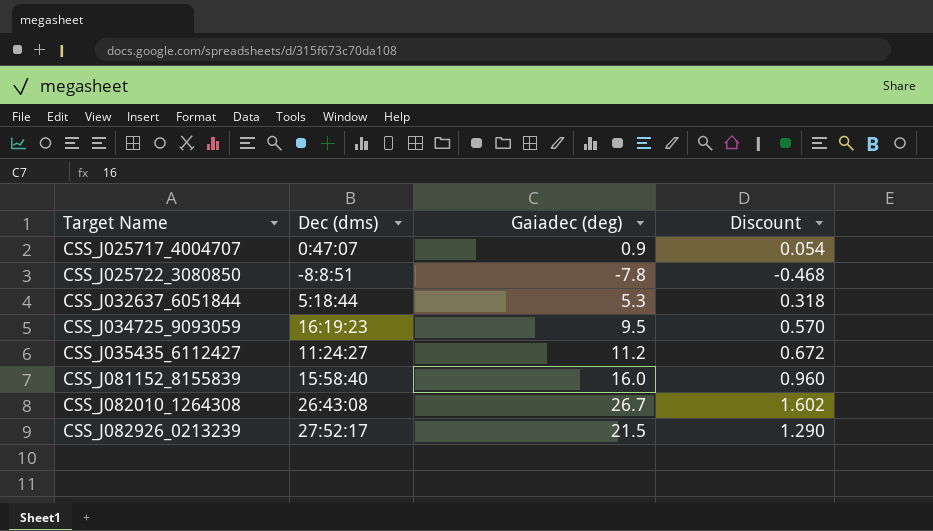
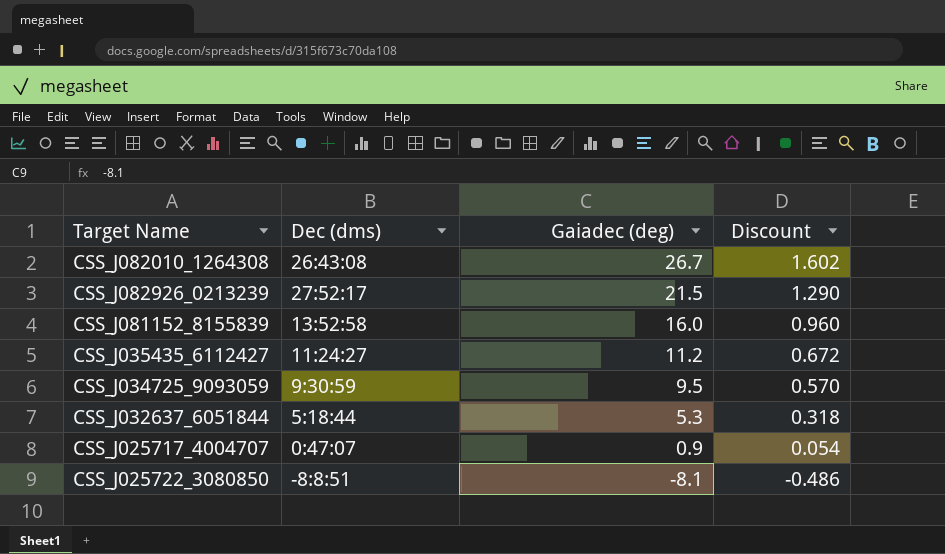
row order: Target Name ascending -> Gaiadec (deg) descending
CSS_J081152_8155839 | Dec (dms): 15:58:40 -> 13:52:58
CSS_J034725_9093059 | Dec (dms): 16:19:23 -> 9:30:59
CSS_J025722_3080850 | Gaiadec (deg): -7.8 -> -8.1
CSS_J025722_3080850 | Discount: -0.468 -> -0.486

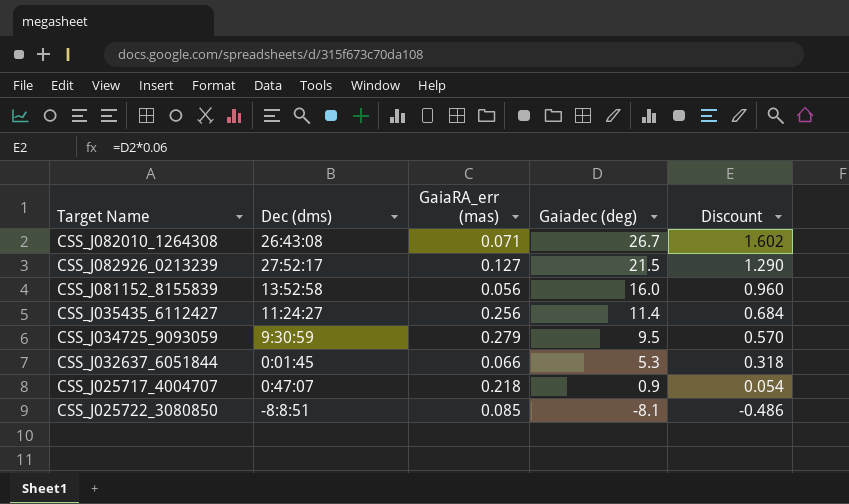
column GaiaRA_err (mas) | position: none -> 3
CSS_J035435_6112427 | Gaiadec (deg): 11.2 -> 11.4
CSS_J035435_6112427 | Discount: 0.672 -> 0.684
CSS_J032637_6051844 | Dec (dms): 5:18:44 -> 0:01:45

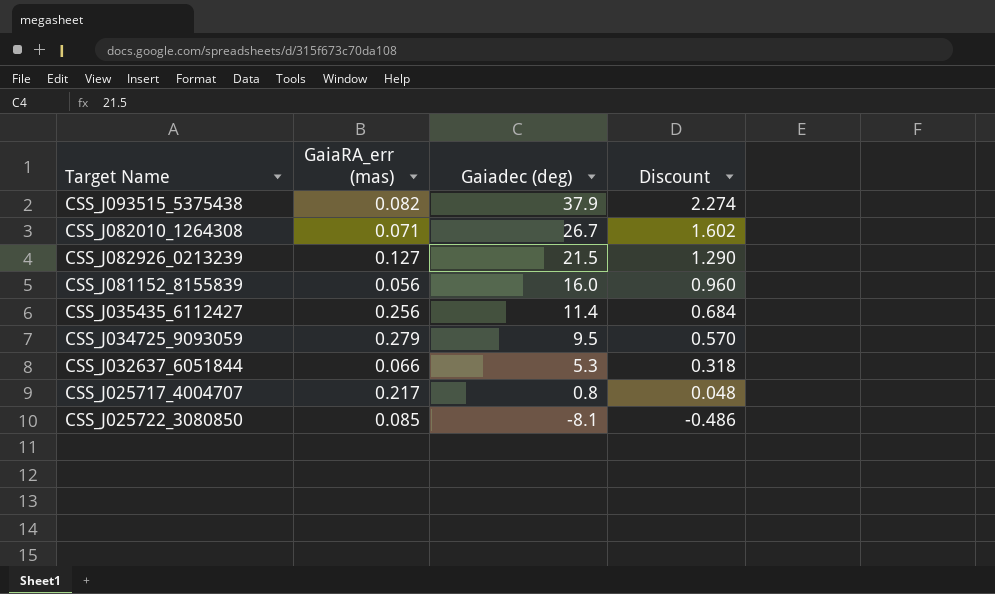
column Dec (dms) | position: 2 -> none
row CSS_J093515_5375438: none -> 0.082 | 37.9 | 2.274
CSS_J025717_4004707 | GaiaRA_err (mas): 0.218 -> 0.217
CSS_J025717_4004707 | Gaiadec (deg): 0.9 -> 0.8
CSS_J025717_4004707 | Discount: 0.054 -> 0.048

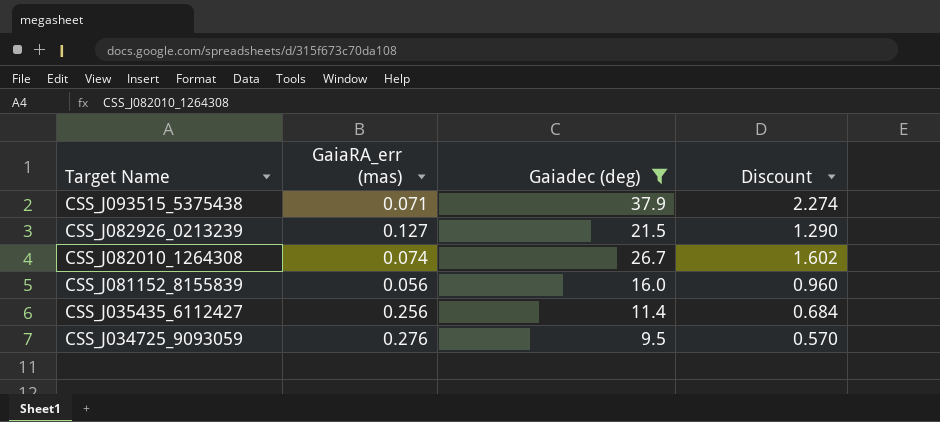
filter: none -> Gaiadec (deg) >= 9.5
row order: Gaiadec (deg) descending -> Target Name descending
CSS_J093515_5375438 | GaiaRA_err (mas): 0.082 -> 0.071
CSS_J082010_1264308 | GaiaRA_err (mas): 0.071 -> 0.074
CSS_J034725_9093059 | GaiaRA_err (mas): 0.279 -> 0.276

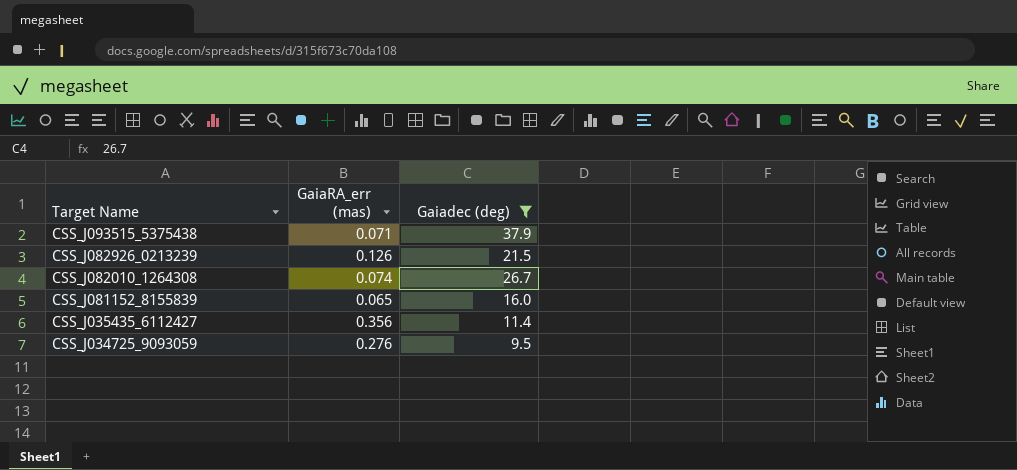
column Discount | formula: [Gaiadec (deg)] * 0.06 -> none
CSS_J082926_0213239 | GaiaRA_err (mas): 0.127 -> 0.126
CSS_J081152_8155839 | GaiaRA_err (mas): 0.056 -> 0.065
CSS_J035435_6112427 | GaiaRA_err (mas): 0.256 -> 0.356

